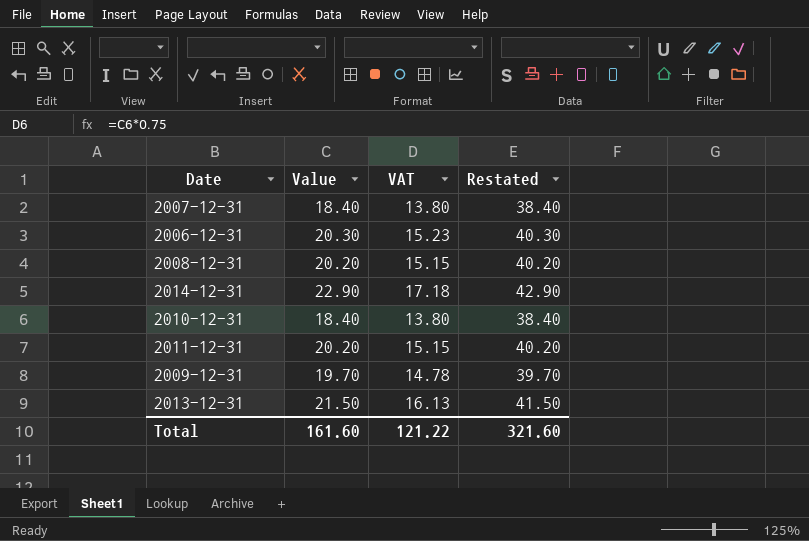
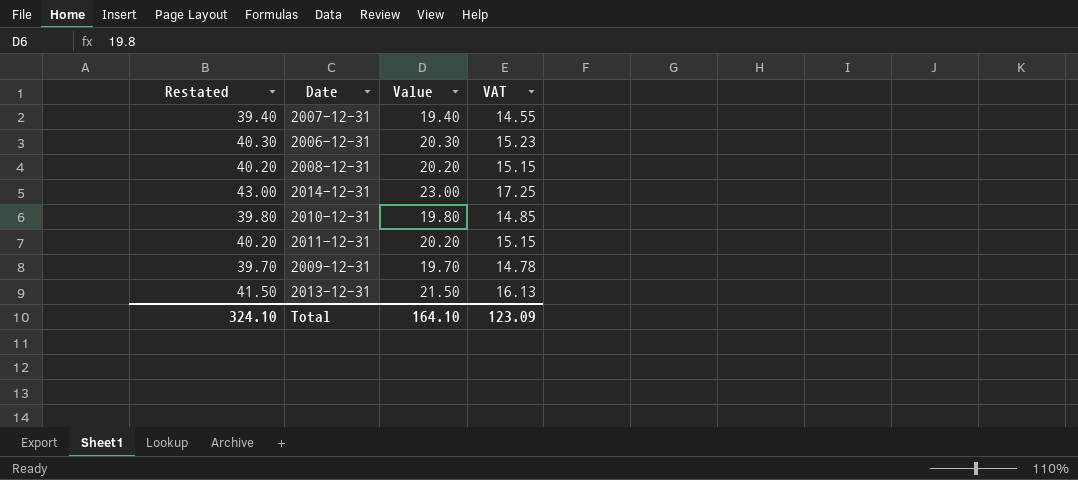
column Restated | position: 4 -> 1
2007-12-31 | Restated: 38.40 -> 39.40
2007-12-31 | Value: 18.40 -> 19.40
2007-12-31 | VAT: 13.80 -> 14.55
2014-12-31 | Restated: 42.90 -> 43.00
2014-12-31 | Value: 22.90 -> 23.00
2014-12-31 | VAT: 17.18 -> 17.25
2010-12-31 | Restated: 38.40 -> 39.80
2010-12-31 | Value: 18.40 -> 19.80
2010-12-31 | VAT: 13.80 -> 14.85
Total | Restated: 321.60 -> 324.10
Total | Value: 161.60 -> 164.10
Total | VAT: 121.22 -> 123.09

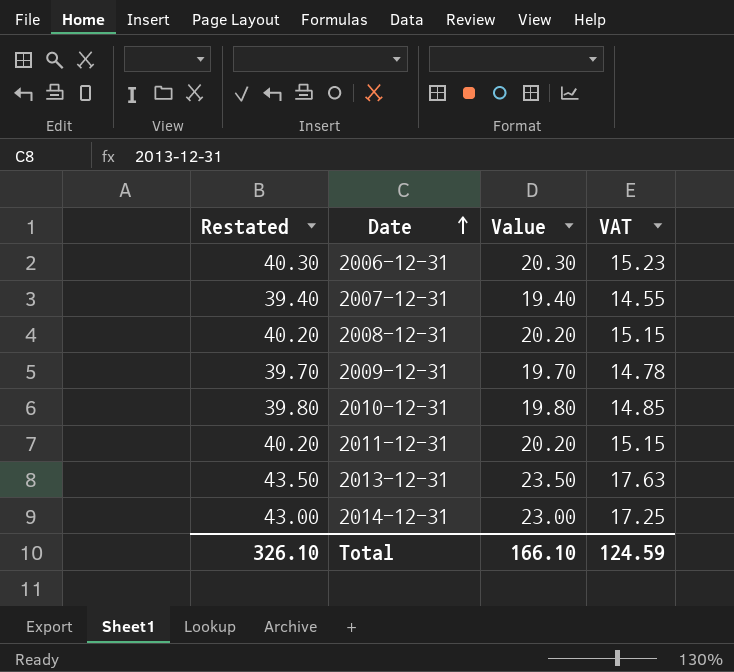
row order: none -> Date ascending
2013-12-31 | Restated: 41.50 -> 43.50
2013-12-31 | Value: 21.50 -> 23.50
2013-12-31 | VAT: 16.13 -> 17.63
Total | Restated: 324.10 -> 326.10
Total | Value: 164.10 -> 166.10
Total | VAT: 123.09 -> 124.59

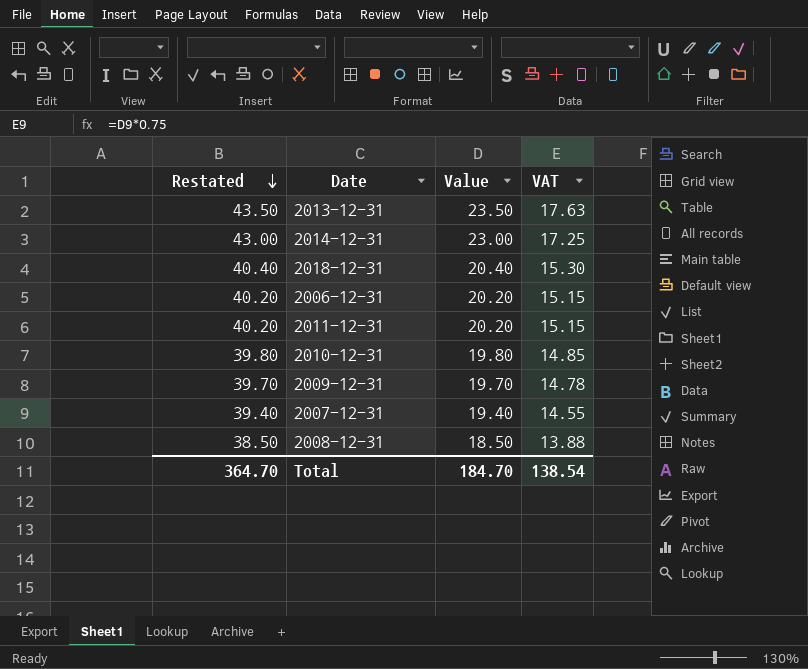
row order: Date ascending -> Restated descending
row 2018-12-31: none -> 40.40 | 20.40 | 15.30
2006-12-31 | Restated: 40.30 -> 40.20
2006-12-31 | Value: 20.30 -> 20.20
2006-12-31 | VAT: 15.23 -> 15.15
2008-12-31 | Restated: 40.20 -> 38.50
2008-12-31 | Value: 20.20 -> 18.50
2008-12-31 | VAT: 15.15 -> 13.88
Total | Restated: 326.10 -> 364.70
Total | Value: 166.10 -> 184.70
Total | VAT: 124.59 -> 138.54

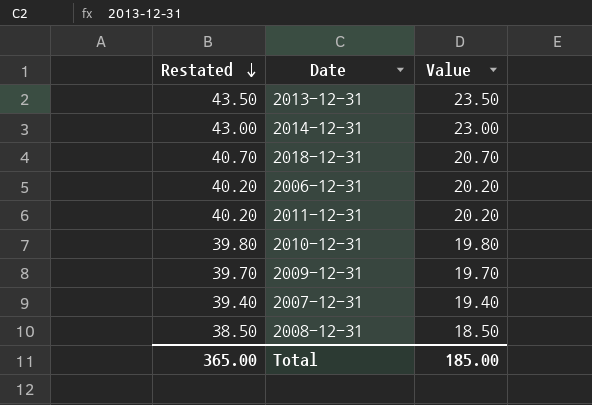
column VAT | formula: [Value] * 0.75 -> none
2018-12-31 | Restated: 40.40 -> 40.70
2018-12-31 | Value: 20.40 -> 20.70
Total | Restated: 364.70 -> 365.00
Total | Value: 184.70 -> 185.00

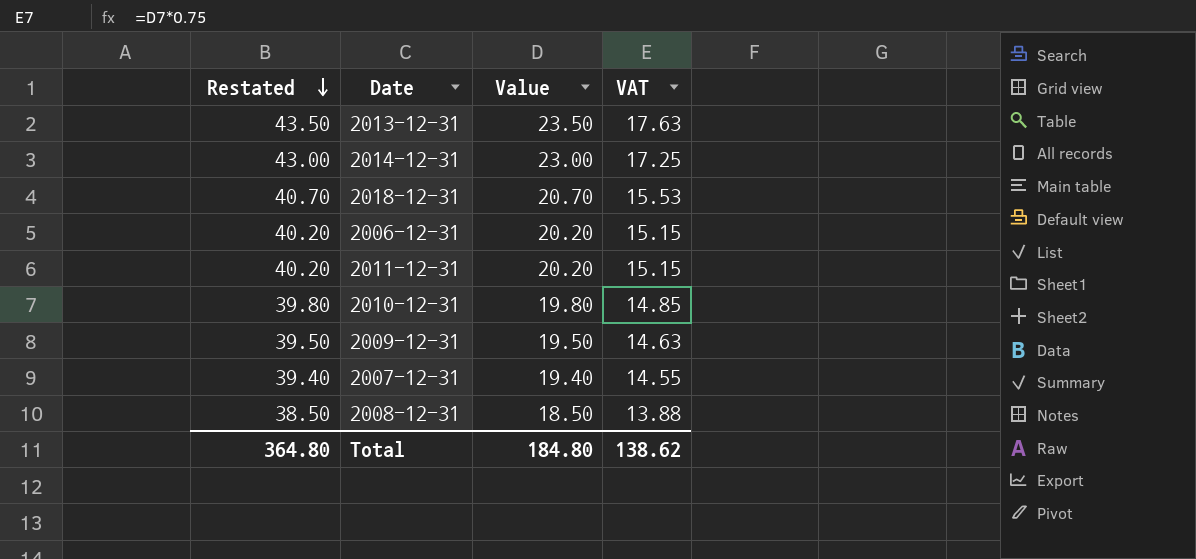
column VAT | formula: none -> [Value] * 0.75
2009-12-31 | Restated: 39.70 -> 39.50
2009-12-31 | Value: 19.70 -> 19.50
Total | Restated: 365.00 -> 364.80
Total | Value: 185.00 -> 184.80

